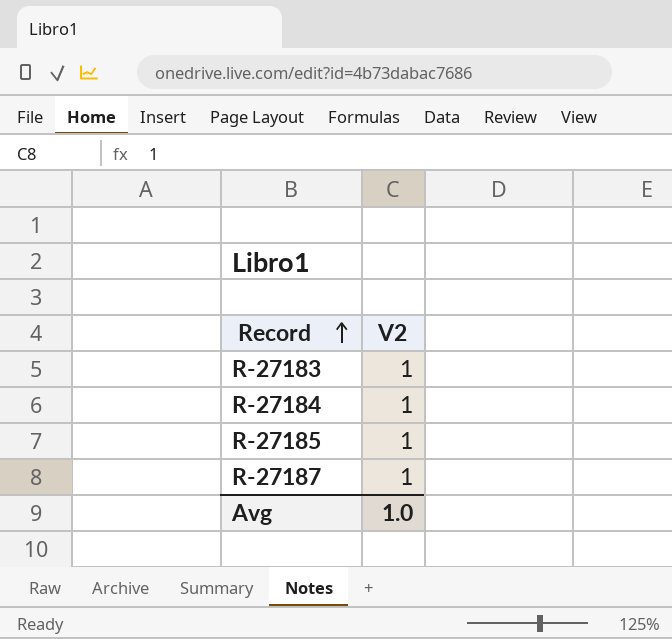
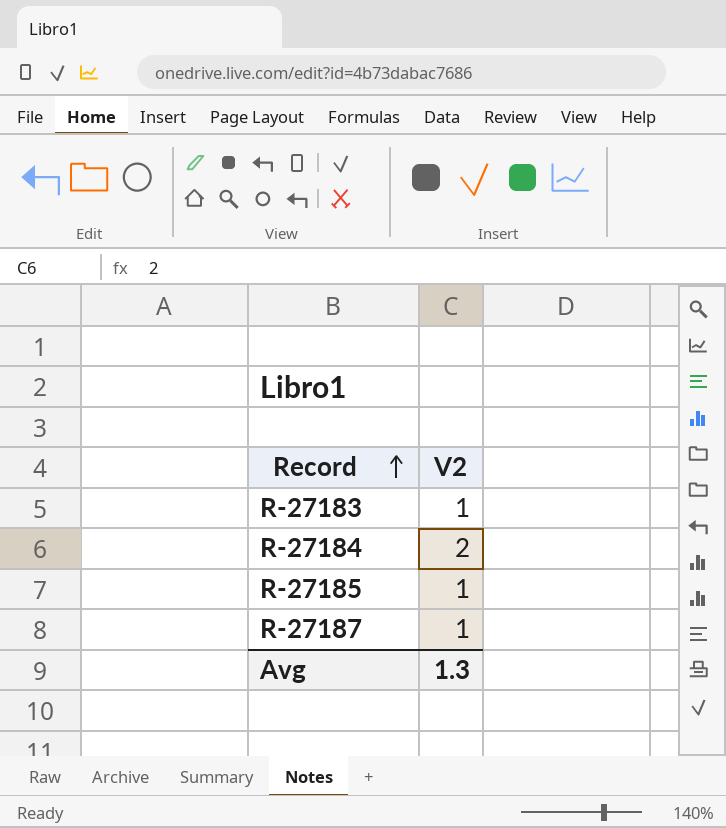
R-27184 | V2: 1 -> 2
Avg | V2: 1.0 -> 1.3

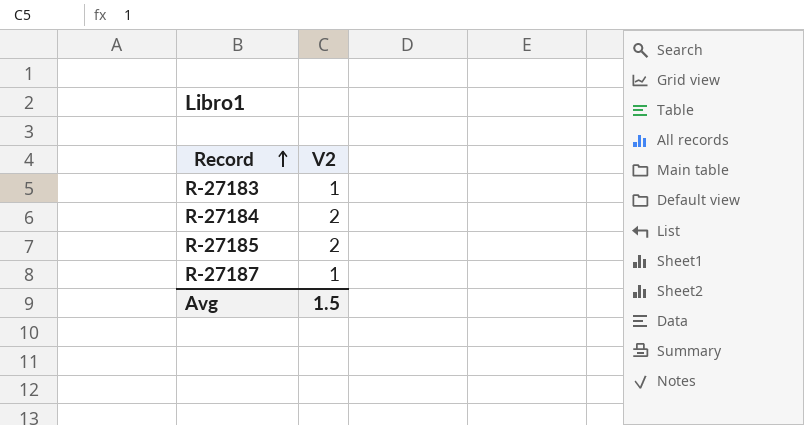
R-27185 | V2: 1 -> 2
Avg | V2: 1.3 -> 1.5

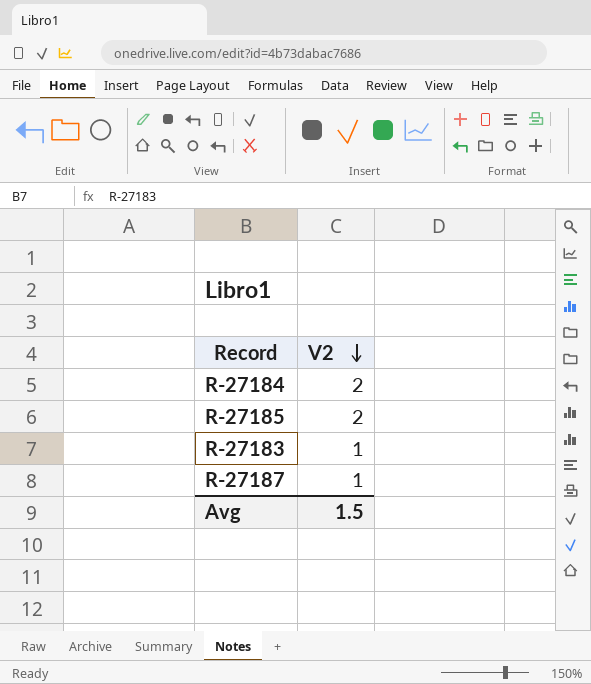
row order: Record ascending -> V2 descending

